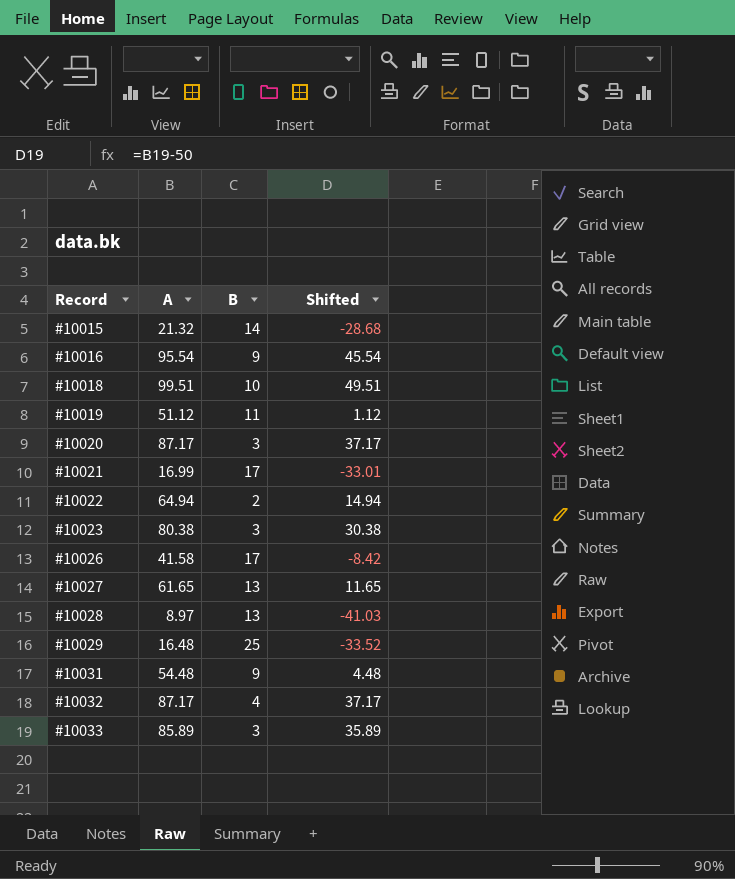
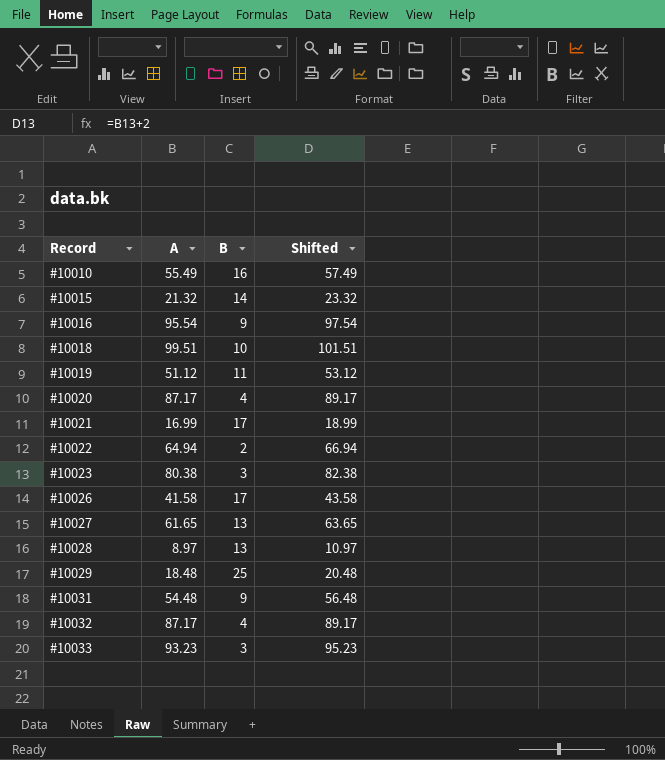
column Shifted | formula: [A] - 50 -> [A] + 2
row #10010: none -> 55.49 | 16 | 57.49
#10020 | B: 3 -> 4
#10029 | A: 16.48 -> 18.48
#10033 | A: 85.89 -> 93.23

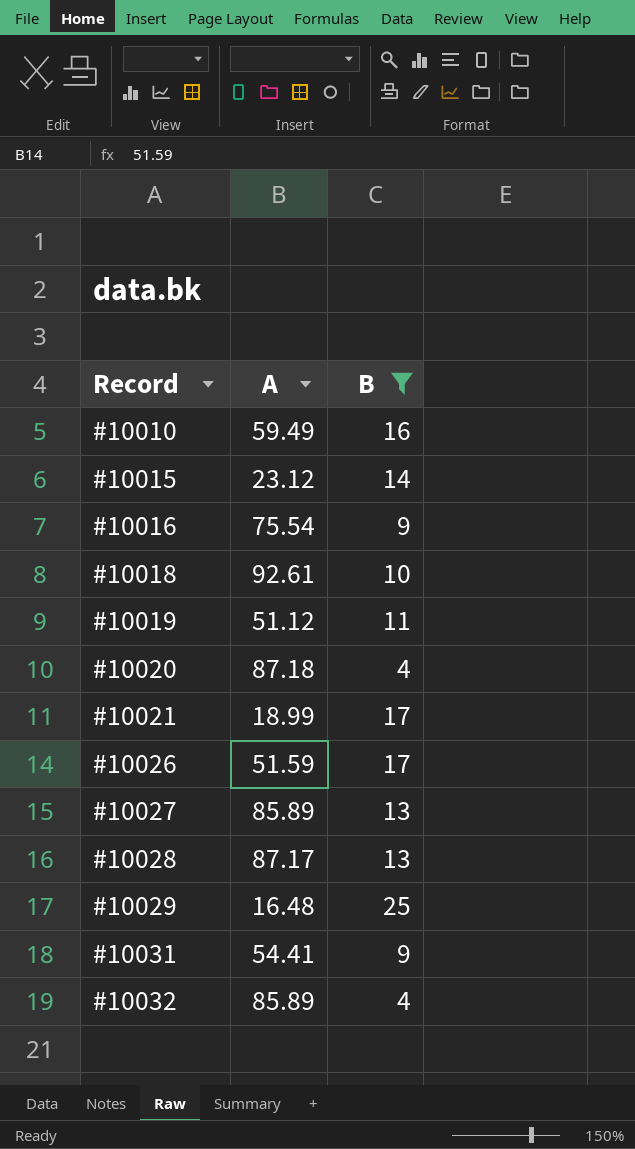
filter: none -> B >= 4
column Shifted | formula: [A] + 2 -> none
#10010 | A: 55.49 -> 59.49
#10015 | A: 21.32 -> 23.12
#10016 | A: 95.54 -> 75.54
#10018 | A: 99.51 -> 92.61
#10020 | A: 87.17 -> 87.18
#10021 | A: 16.99 -> 18.99
#10026 | A: 41.58 -> 51.59
#10027 | A: 61.65 -> 85.89
#10028 | A: 8.97 -> 87.17
#10029 | A: 18.48 -> 16.48
#10031 | A: 54.48 -> 54.41
#10032 | A: 87.17 -> 85.89

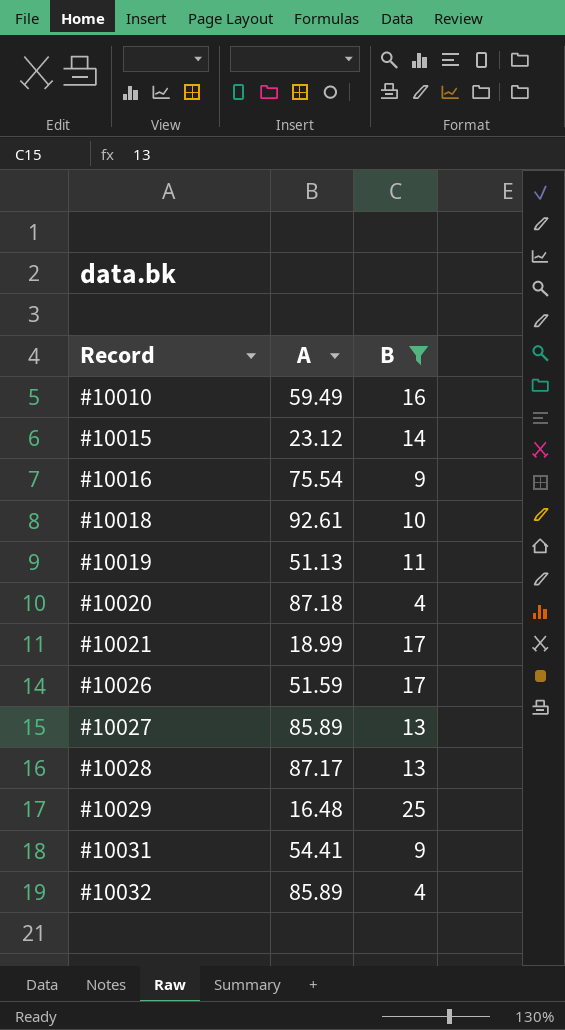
#10019 | A: 51.12 -> 51.13

